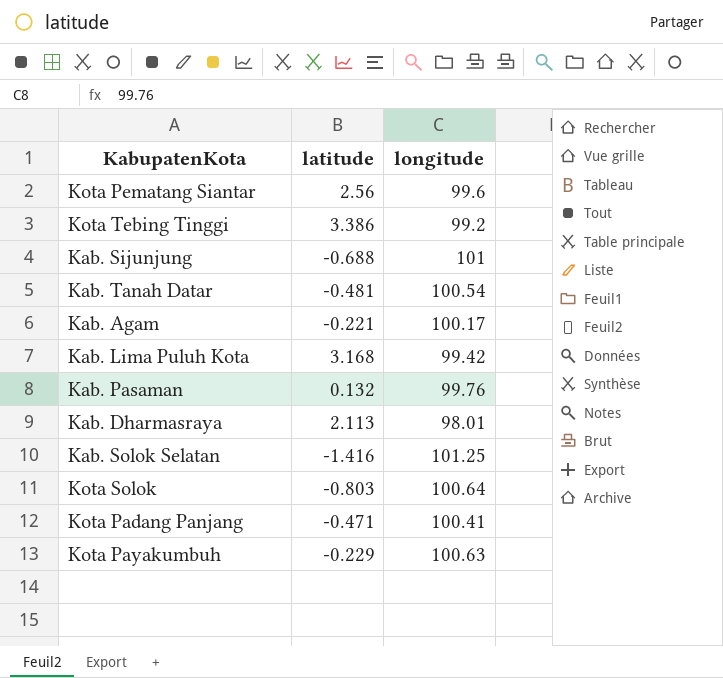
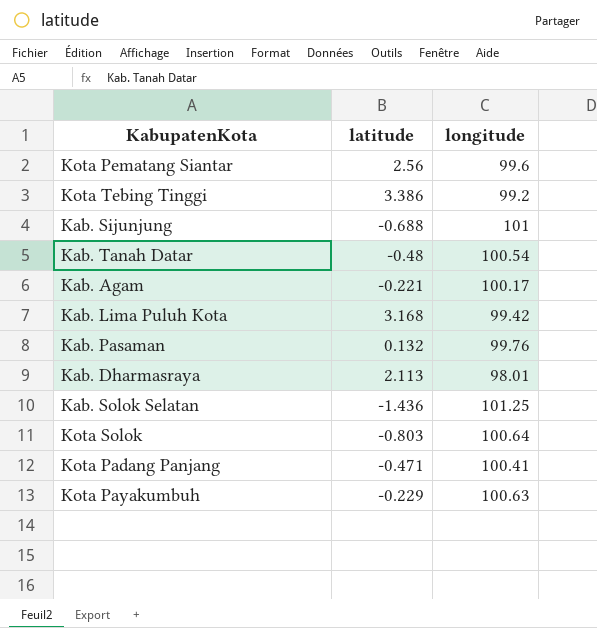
Kab. Tanah Datar | latitude: -0.481 -> -0.48
Kab. Solok Selatan | latitude: -1.416 -> -1.436

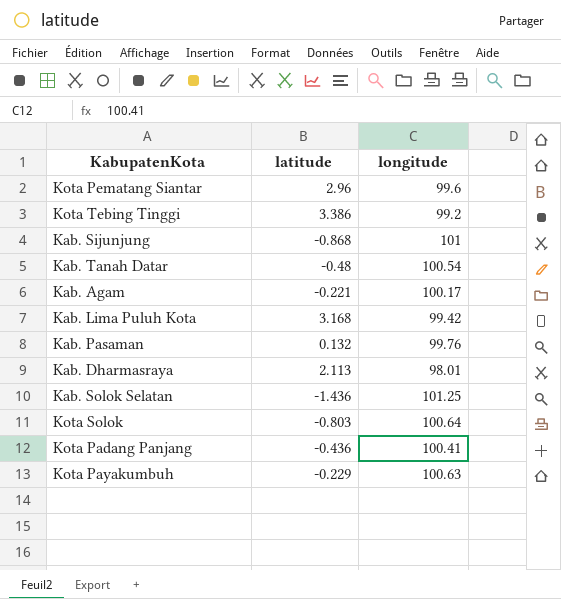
Kota Pematang Siantar | latitude: 2.56 -> 2.96
Kab. Sijunjung | latitude: -0.688 -> -0.868
Kota Padang Panjang | latitude: -0.471 -> -0.436

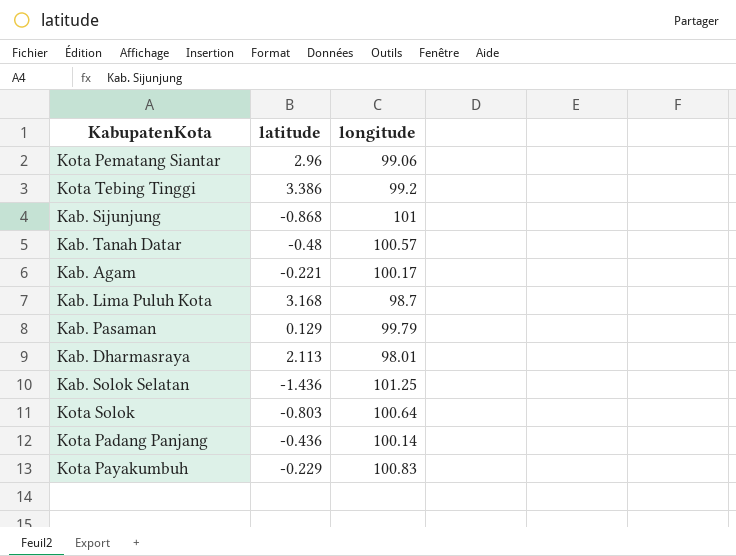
Kota Pematang Siantar | longitude: 99.6 -> 99.06
Kab. Tanah Datar | longitude: 100.54 -> 100.57
Kab. Lima Puluh Kota | longitude: 99.42 -> 98.7
Kab. Pasaman | latitude: 0.132 -> 0.129
Kab. Pasaman | longitude: 99.76 -> 99.79
Kota Padang Panjang | longitude: 100.41 -> 100.14
Kota Payakumbuh | longitude: 100.63 -> 100.83

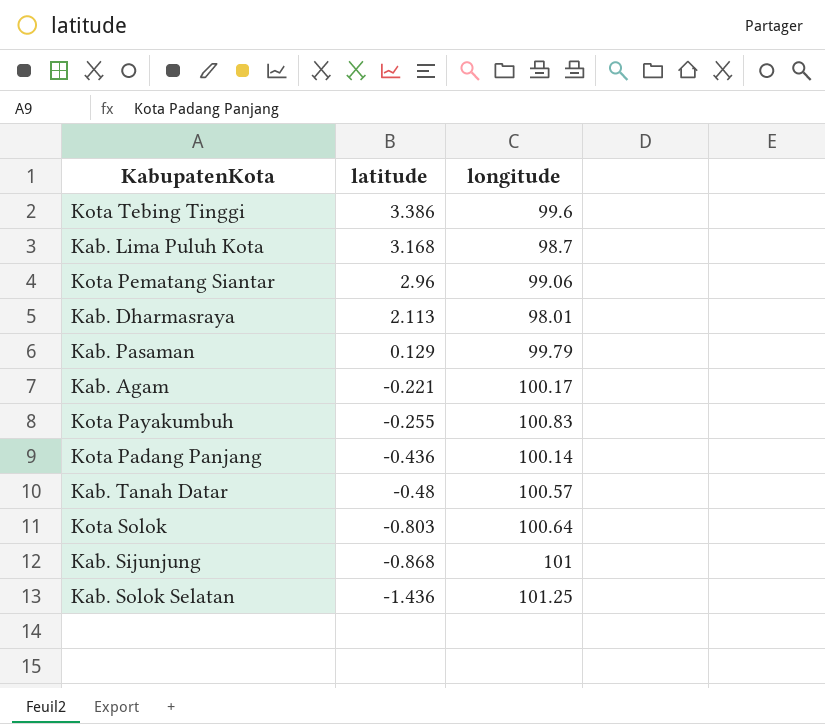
row order: none -> latitude descending
Kota Tebing Tinggi | longitude: 99.2 -> 99.6
Kota Payakumbuh | latitude: -0.229 -> -0.255

